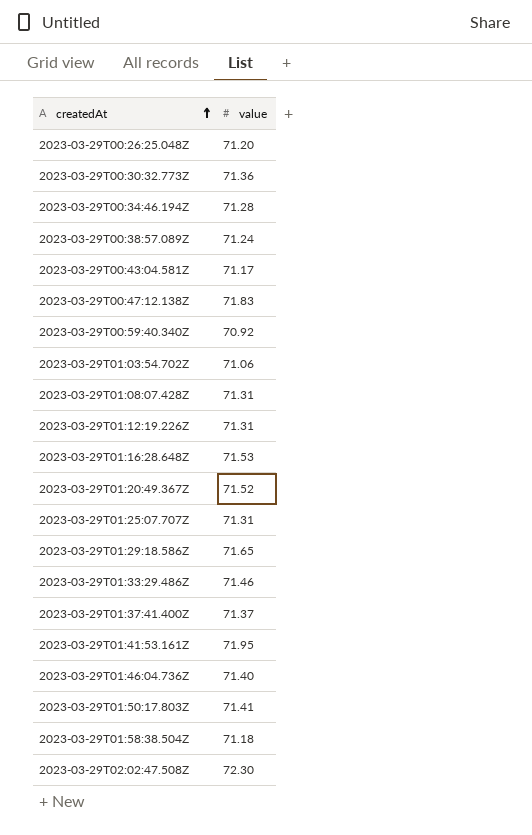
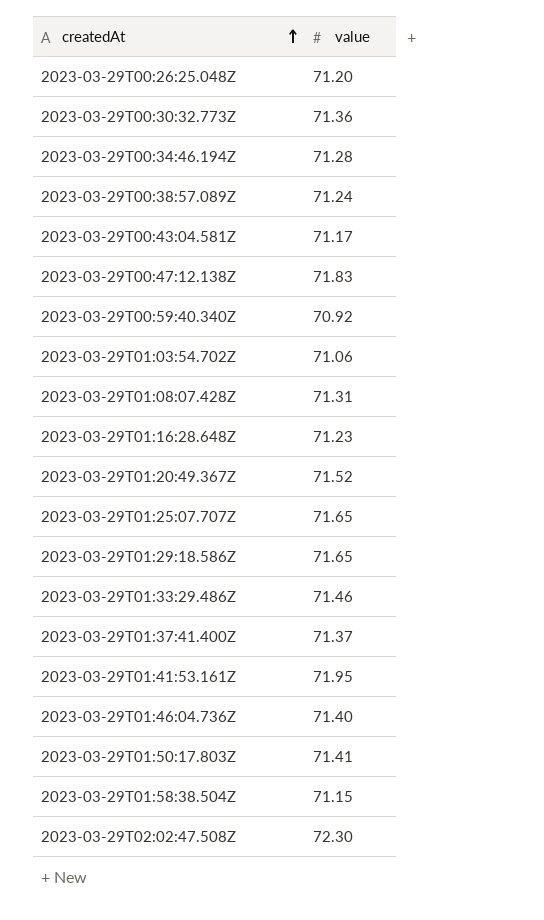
row 2023-03-29T01:12:19.226Z: 71.31 -> none
2023-03-29T01:16:28.648Z | value: 71.53 -> 71.23
2023-03-29T01:25:07.707Z | value: 71.31 -> 71.65
2023-03-29T01:58:38.504Z | value: 71.18 -> 71.15

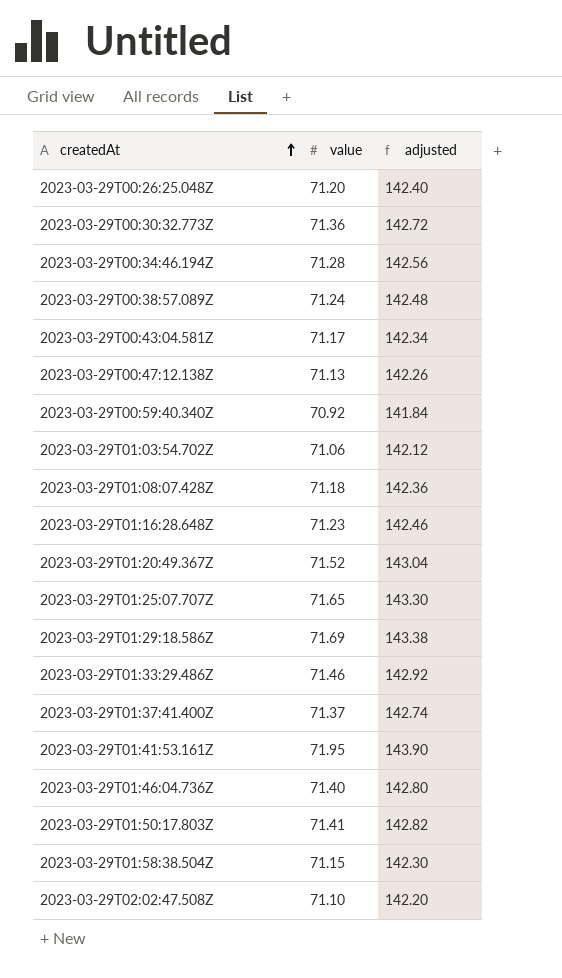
column adjusted | formula: none -> [value] * 2
2023-03-29T00:47:12.138Z | value: 71.83 -> 71.13
2023-03-29T01:08:07.428Z | value: 71.31 -> 71.18
2023-03-29T01:29:18.586Z | value: 71.65 -> 71.69
2023-03-29T02:02:47.508Z | value: 72.30 -> 71.10

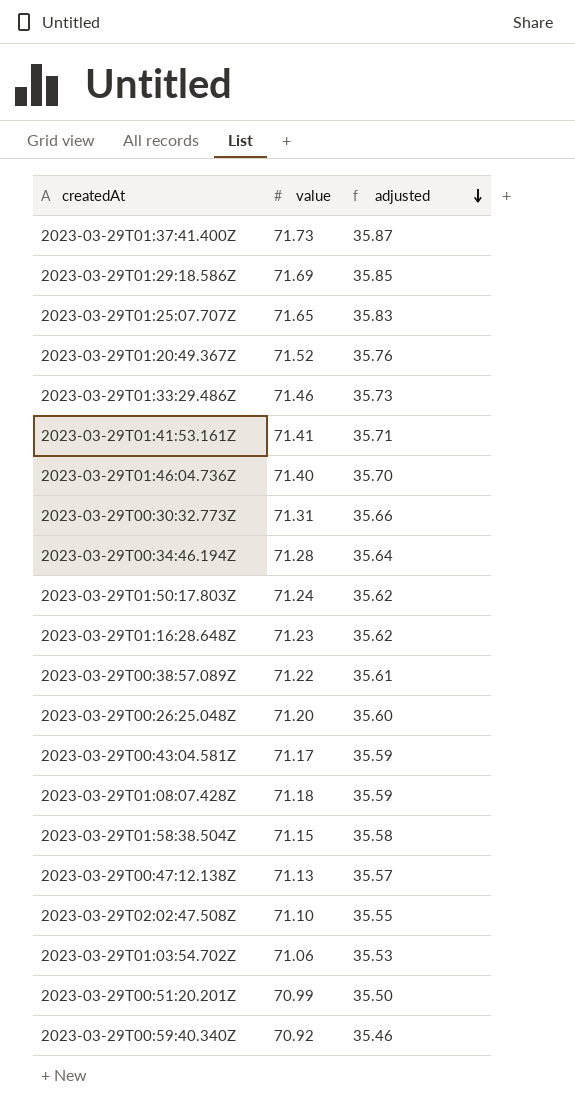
row order: createdAt ascending -> adjusted descending
column adjusted | formula: [value] * 2 -> [value] * 0.5
2023-03-29T01:37:41.400Z | value: 71.37 -> 71.73
2023-03-29T01:41:53.161Z | value: 71.95 -> 71.41
2023-03-29T00:30:32.773Z | value: 71.36 -> 71.31
2023-03-29T01:50:17.803Z | value: 71.41 -> 71.24
2023-03-29T00:38:57.089Z | value: 71.24 -> 71.22
row 2023-03-29T00:51:20.201Z: none -> 70.99 | 35.50

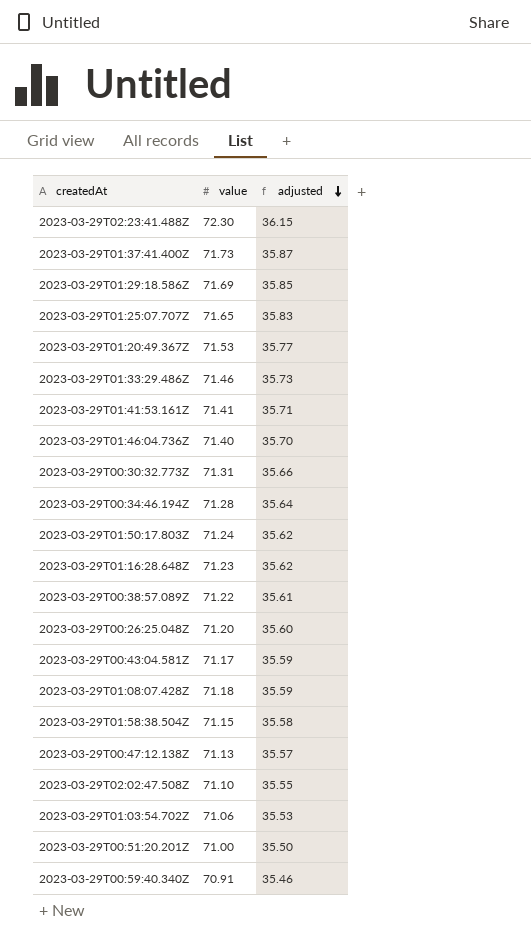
row 2023-03-29T02:23:41.488Z: none -> 72.30 | 36.15
2023-03-29T01:20:49.367Z | value: 71.52 -> 71.53
2023-03-29T01:20:49.367Z | adjusted: 35.76 -> 35.77
2023-03-29T00:51:20.201Z | value: 70.99 -> 71.00
2023-03-29T00:59:40.340Z | value: 70.92 -> 70.91

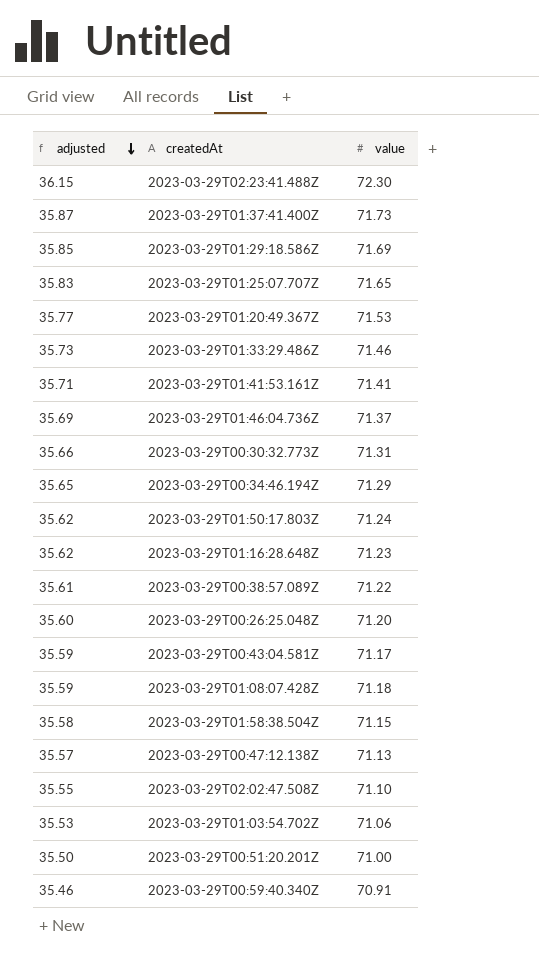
column adjusted | position: 3 -> 1
2023-03-29T01:46:04.736Z | adjusted: 35.70 -> 35.69
2023-03-29T01:46:04.736Z | value: 71.40 -> 71.37
2023-03-29T00:34:46.194Z | adjusted: 35.64 -> 35.65
2023-03-29T00:34:46.194Z | value: 71.28 -> 71.29

